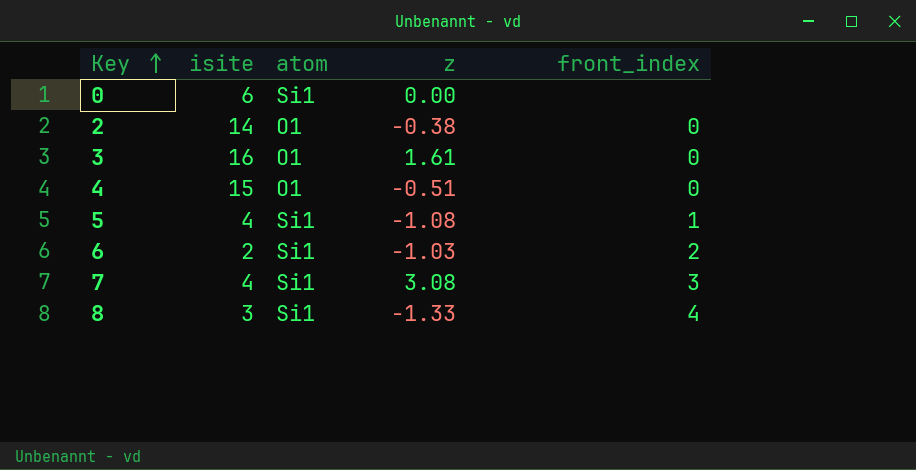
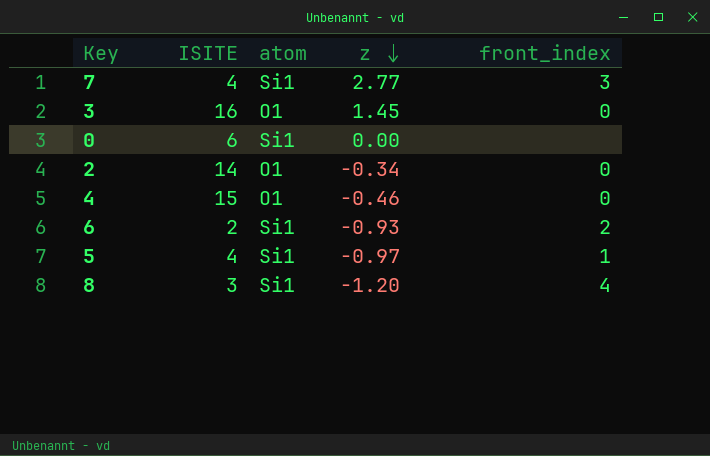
row order: Key ascending -> z descending
column name: isite -> ISITE
7 | z: 3.08 -> 2.77
3 | z: 1.61 -> 1.45
2 | z: -0.38 -> -0.34
4 | z: -0.51 -> -0.46
6 | z: -1.03 -> -0.93
5 | z: -1.08 -> -0.97
8 | z: -1.33 -> -1.20

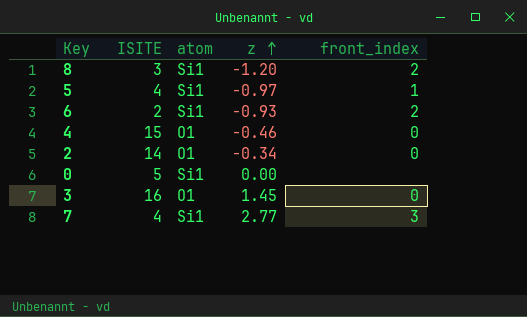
row order: z descending -> z ascending
8 | front_index: 4 -> 2
0 | ISITE: 6 -> 5

